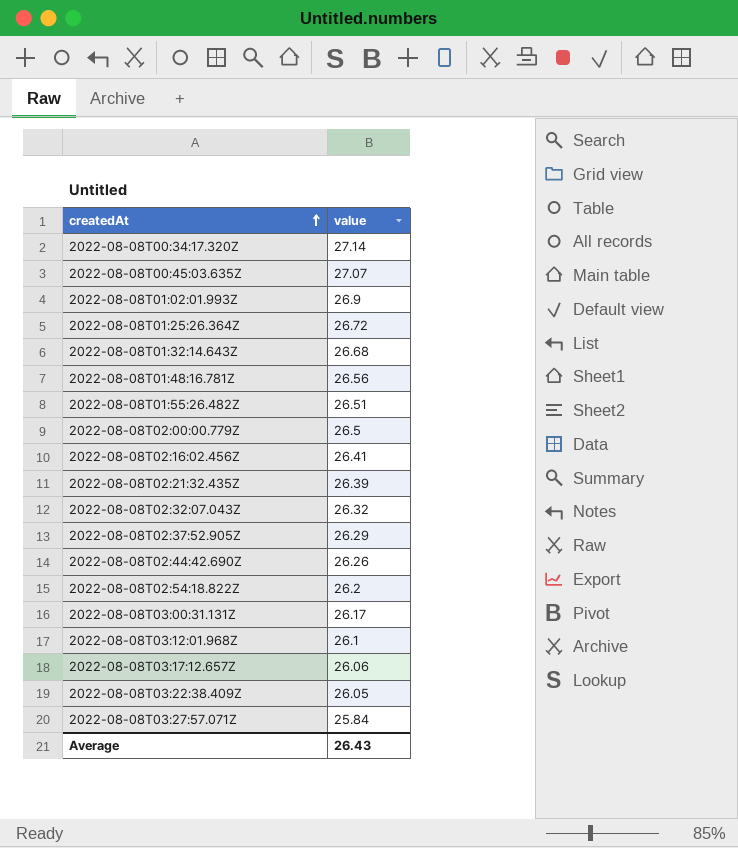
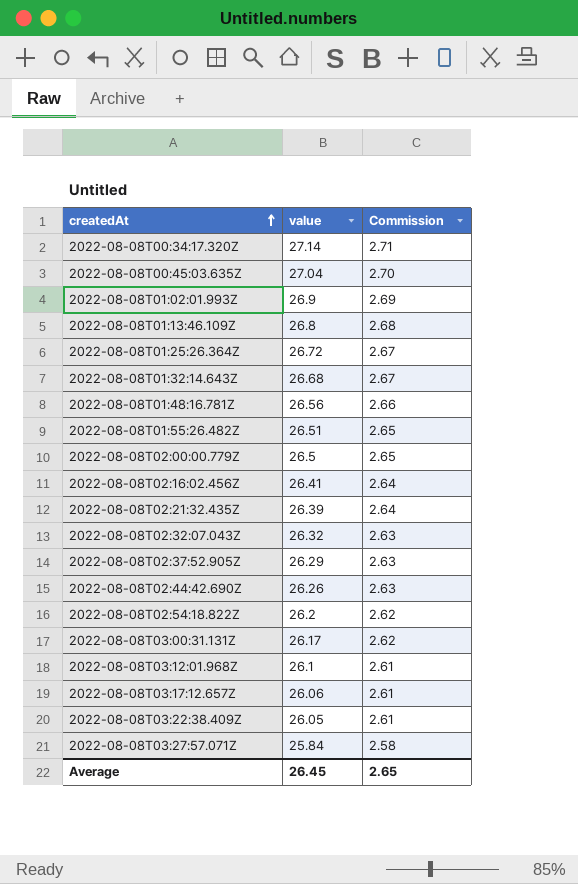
column Commission | formula: none -> [value] * 0.1
2022-08-08T00:45:03.635Z | value: 27.07 -> 27.04
row 2022-08-08T01:13:46.109Z: none -> 26.8 | 2.68
Average | value: 26.43 -> 26.45

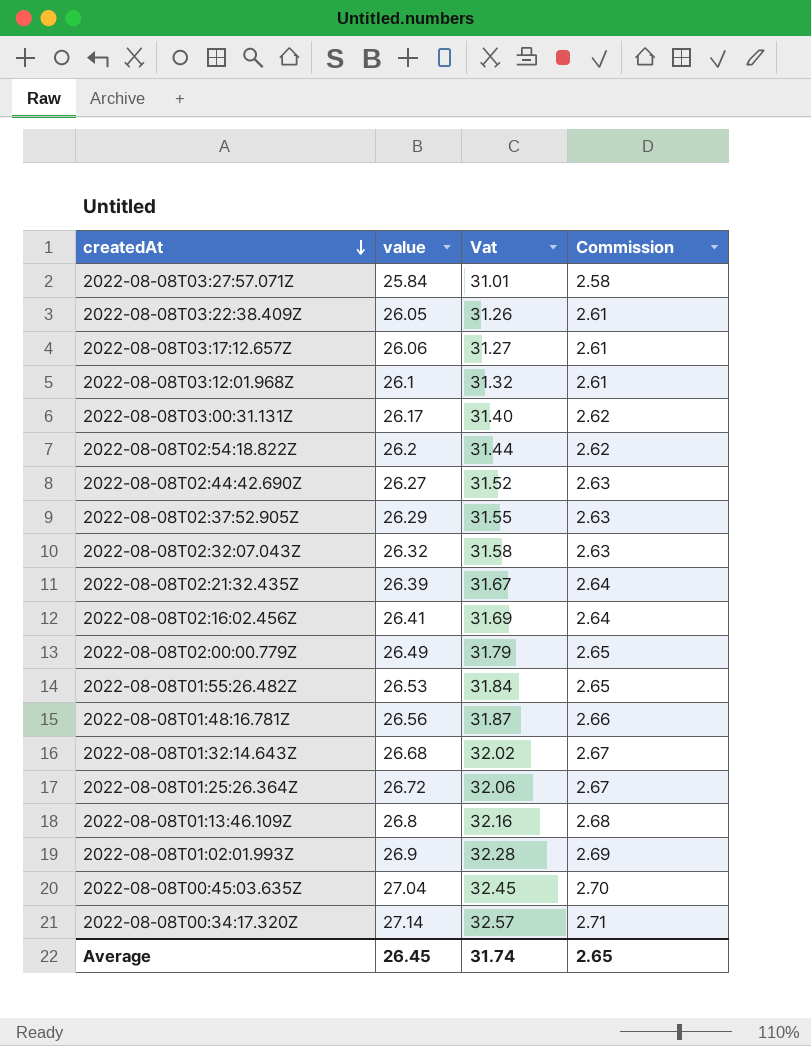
row order: createdAt ascending -> createdAt descending
column Vat | formula: none -> [value] * 1.2
2022-08-08T02:44:42.690Z | value: 26.26 -> 26.27
2022-08-08T02:00:00.779Z | value: 26.5 -> 26.49
2022-08-08T01:55:26.482Z | value: 26.51 -> 26.53

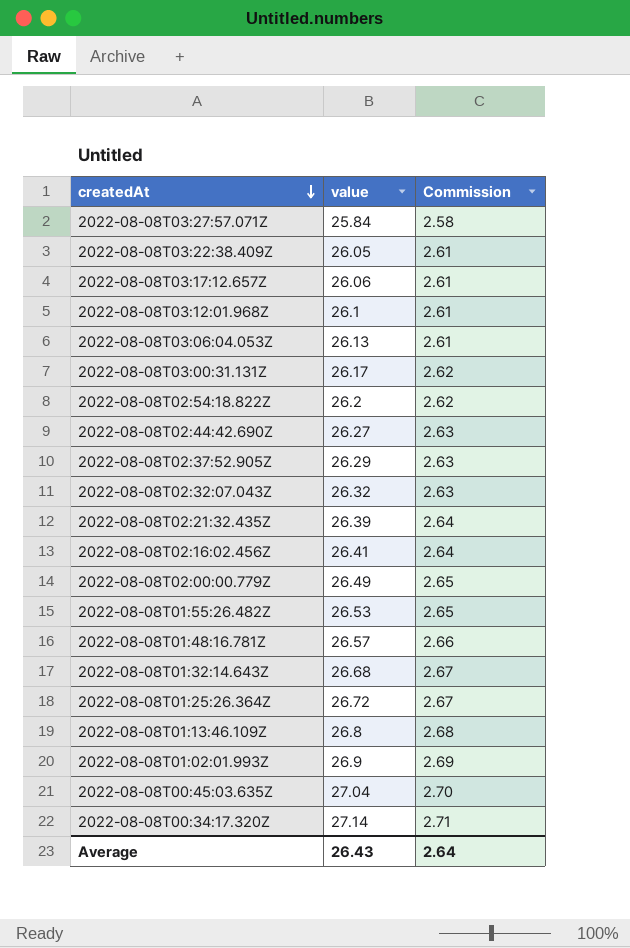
column Vat | formula: [value] * 1.2 -> none
row 2022-08-08T03:06:04.053Z: none -> 26.13 | 2.61
2022-08-08T01:48:16.781Z | value: 26.56 -> 26.57
Average | value: 26.45 -> 26.43
Average | Commission: 2.65 -> 2.64

